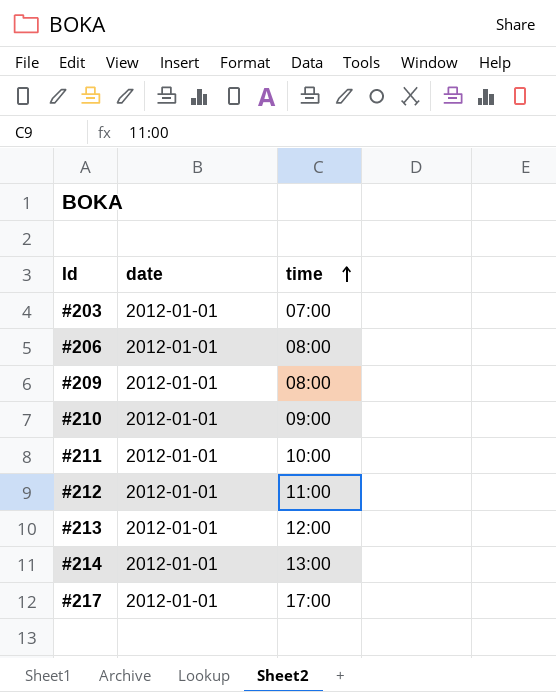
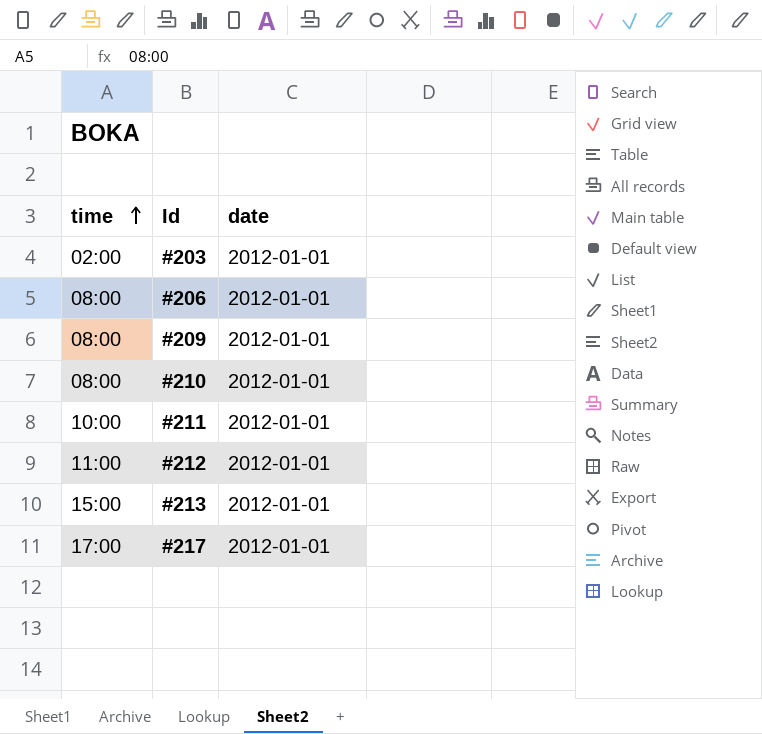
column time | position: 3 -> 1
row #214: 2012-01-01 | 13:00 -> none
#203 | time: 07:00 -> 02:00
#210 | time: 09:00 -> 08:00
#213 | time: 12:00 -> 15:00

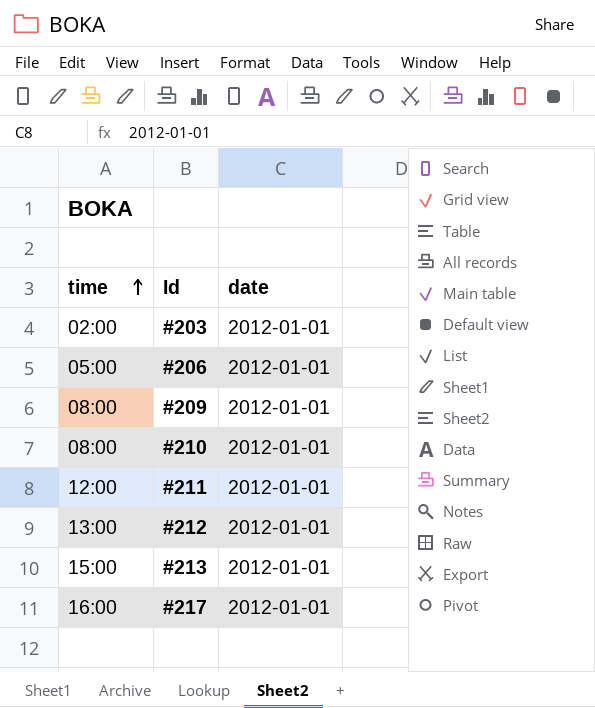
#206 | time: 08:00 -> 05:00
#211 | time: 10:00 -> 12:00
#212 | time: 11:00 -> 13:00
#217 | time: 17:00 -> 16:00

